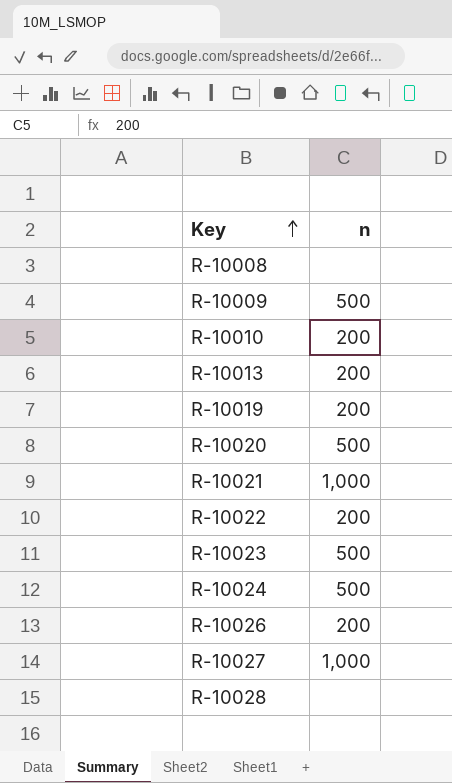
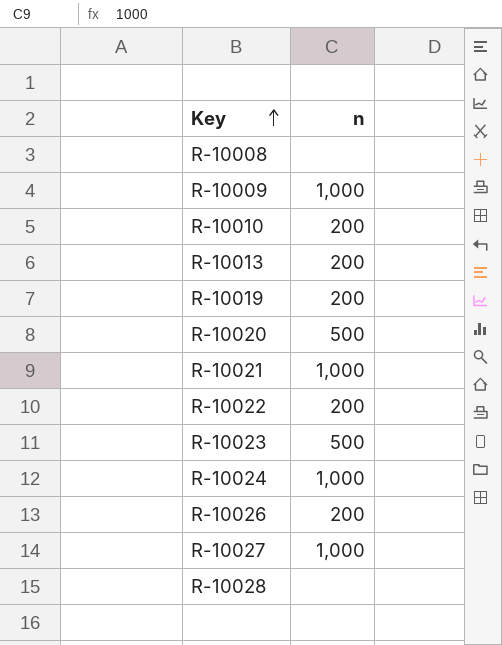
R-10009 | n: 500 -> 1,000
R-10024 | n: 500 -> 1,000

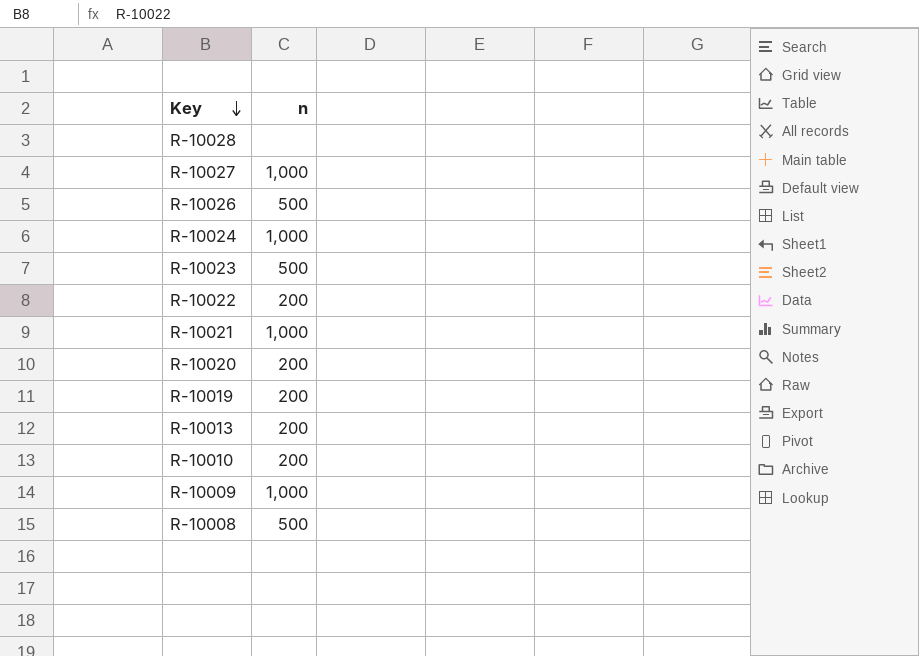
row order: Key ascending -> Key descending
R-10026 | n: 200 -> 500
R-10020 | n: 500 -> 200
R-10008 | n: none -> 500

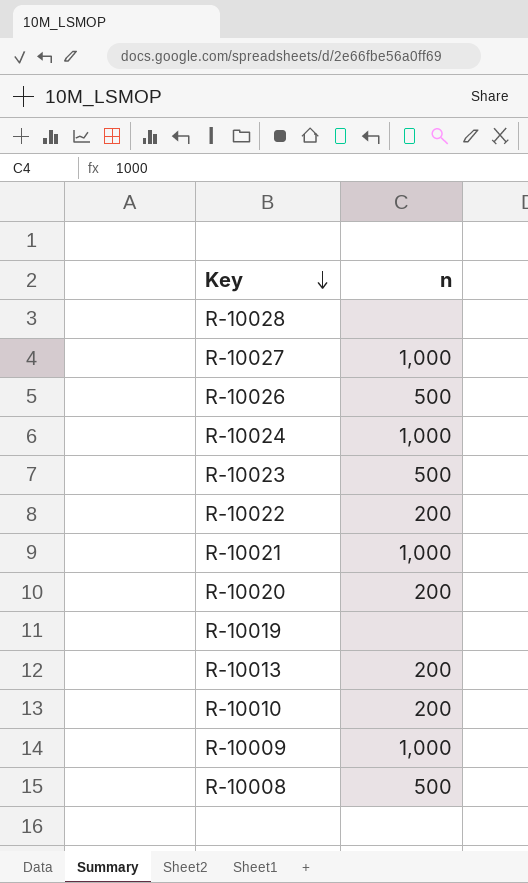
R-10019 | n: 200 -> none

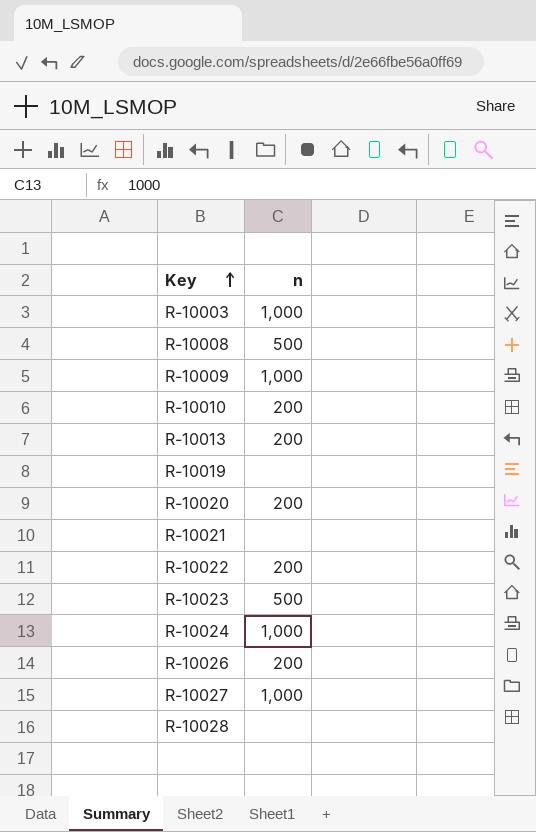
row order: Key descending -> Key ascending
row R-10003: none -> 1,000
R-10021 | n: 1,000 -> none
R-10026 | n: 500 -> 200

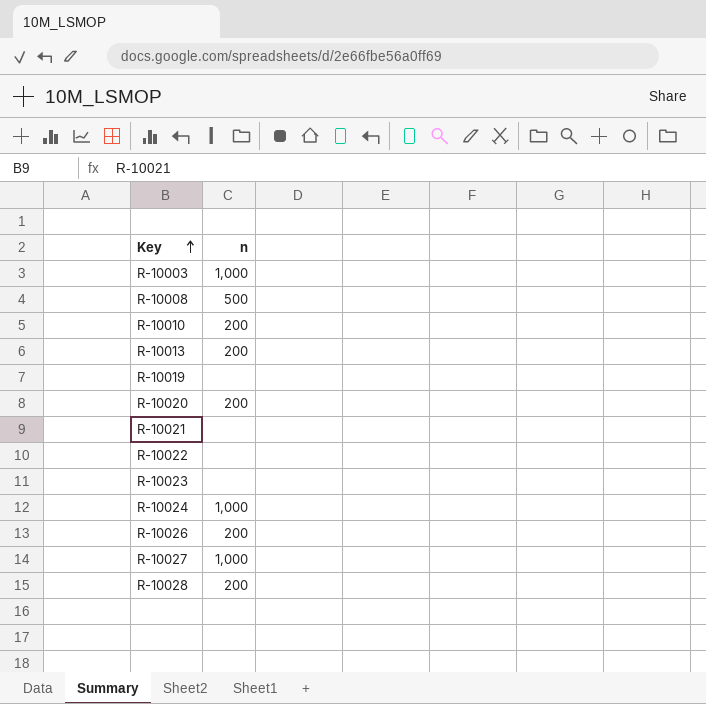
row R-10009: 1,000 -> none
R-10022 | n: 200 -> none
R-10023 | n: 500 -> none
R-10028 | n: none -> 200

